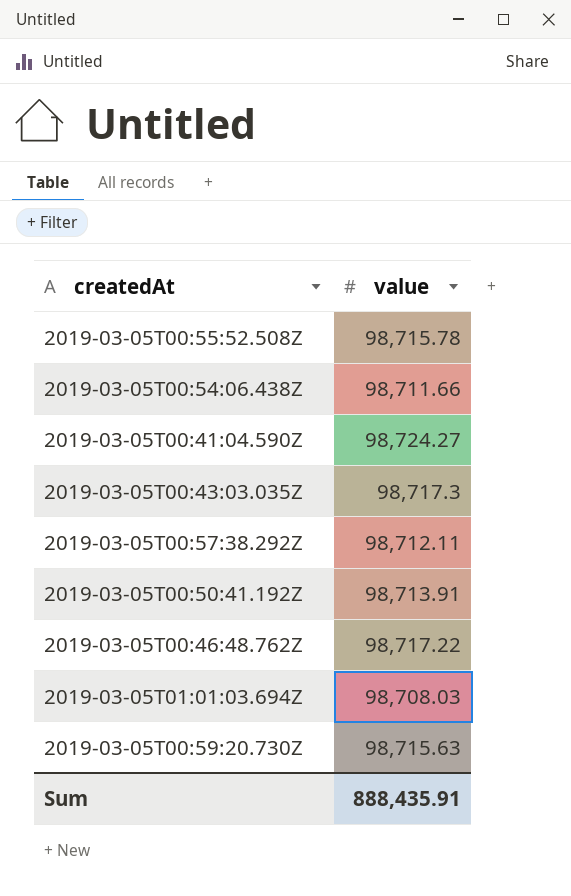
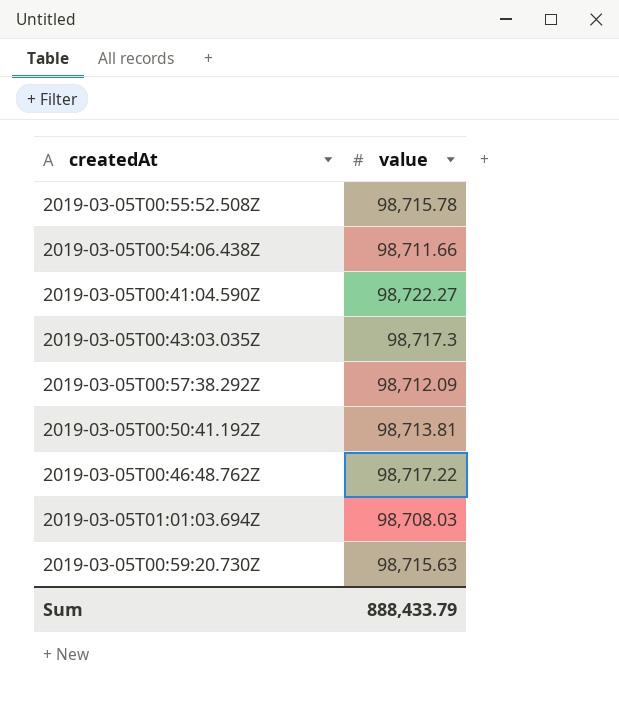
2019-03-05T00:41:04.590Z | value: 98,724.27 -> 98,722.27
2019-03-05T00:57:38.292Z | value: 98,712.11 -> 98,712.09
2019-03-05T00:50:41.192Z | value: 98,713.91 -> 98,713.81
Sum | value: 888,435.91 -> 888,433.79

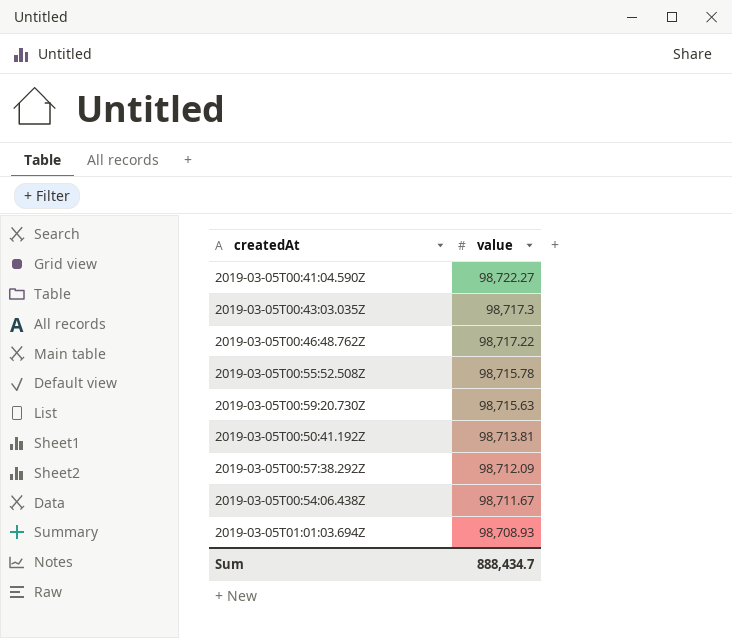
row order: none -> value descending
2019-03-05T00:54:06.438Z | value: 98,711.66 -> 98,711.67
2019-03-05T01:01:03.694Z | value: 98,708.03 -> 98,708.93
Sum | value: 888,433.79 -> 888,434.7

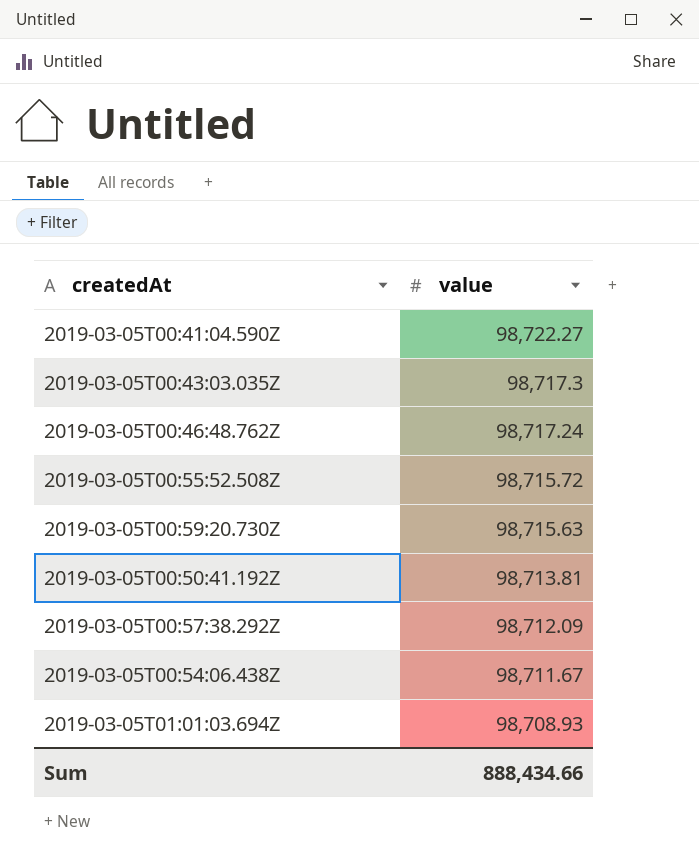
2019-03-05T00:46:48.762Z | value: 98,717.22 -> 98,717.24
2019-03-05T00:55:52.508Z | value: 98,715.78 -> 98,715.72
Sum | value: 888,434.7 -> 888,434.66

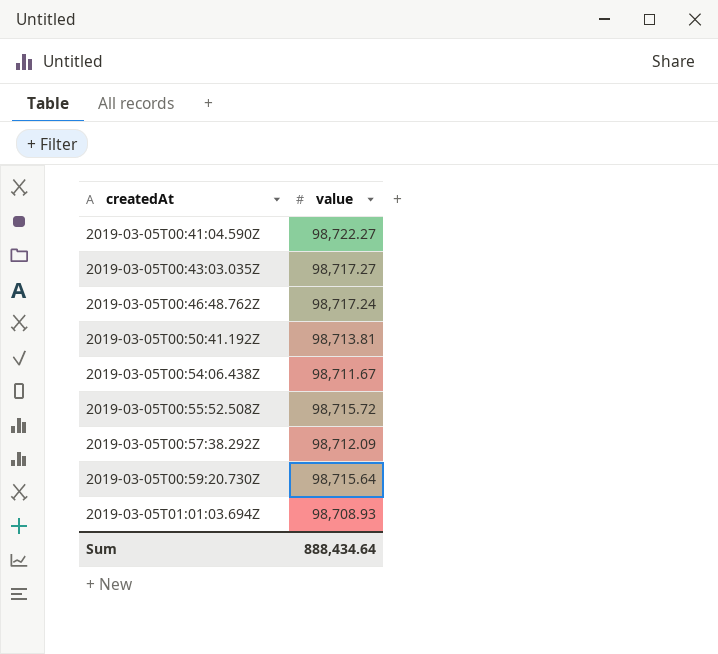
row order: value descending -> createdAt ascending
2019-03-05T00:43:03.035Z | value: 98,717.3 -> 98,717.27
2019-03-05T00:59:20.730Z | value: 98,715.63 -> 98,715.64
Sum | value: 888,434.66 -> 888,434.64

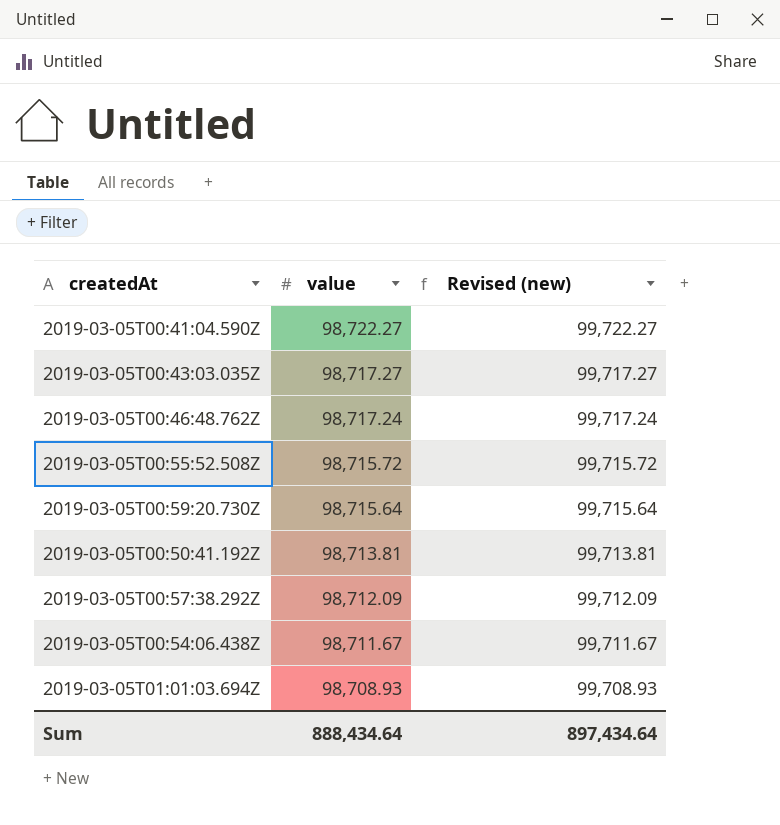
row order: createdAt ascending -> value descending
column Revised (new) | formula: none -> [value] + 1000

